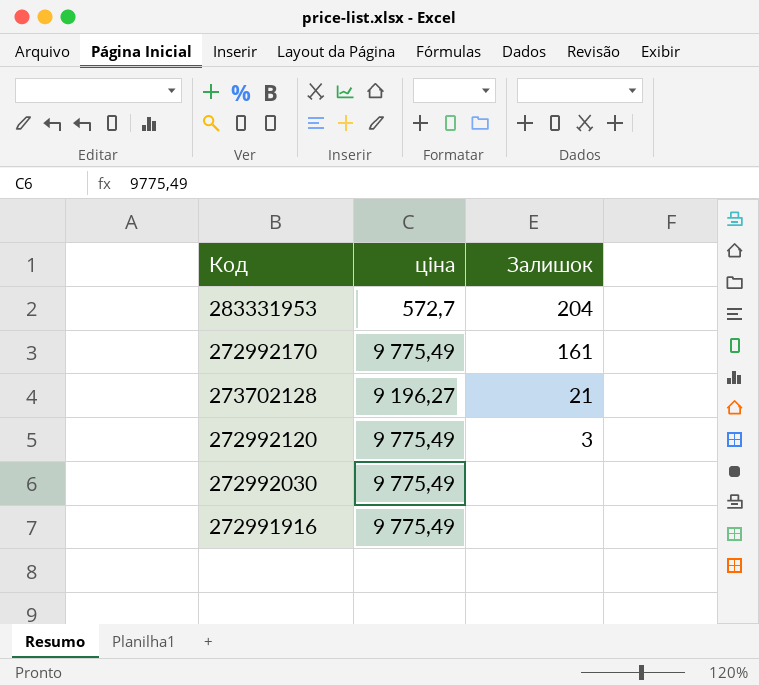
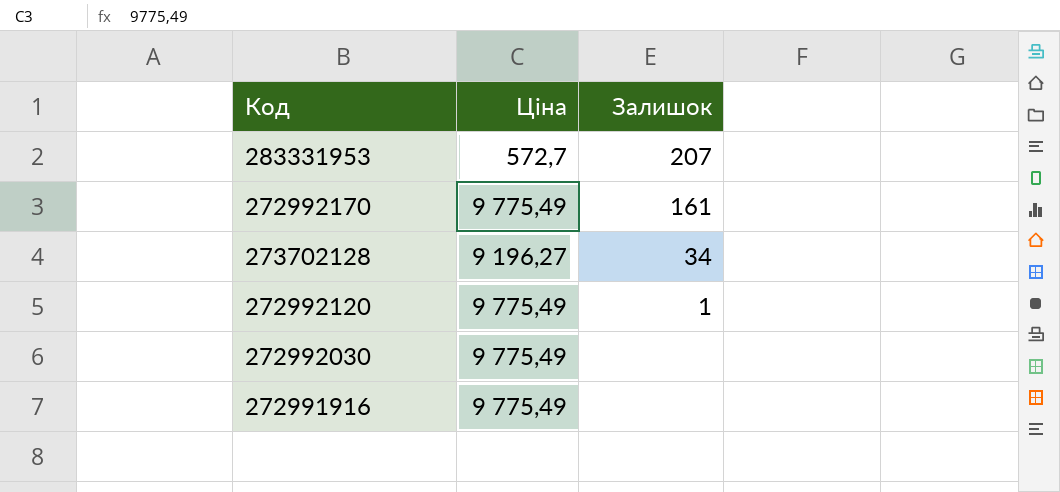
column name: ціна -> Ціна
283331953 | Залишок: 204 -> 207
273702128 | Залишок: 21 -> 34
272992120 | Залишок: 3 -> 1

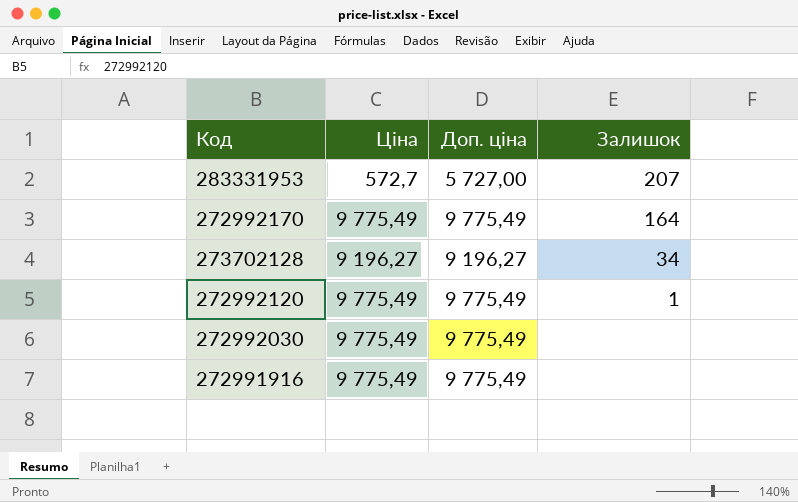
column Доп. ціна | position: none -> 3
272992170 | Залишок: 161 -> 164

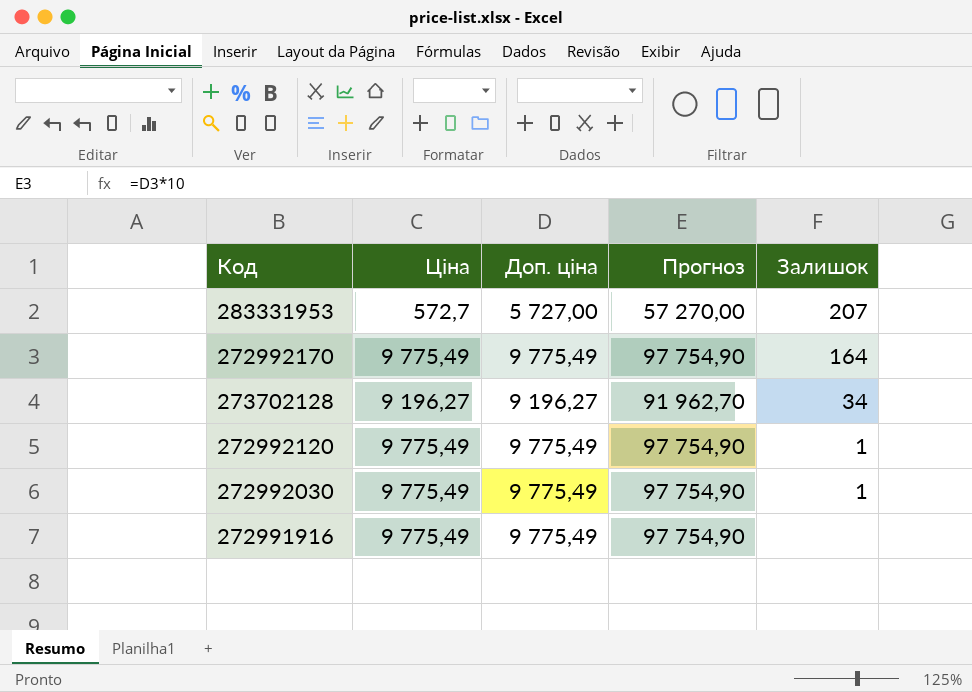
column Прогноз | formula: none -> [Доп. ціна] * 10
272992030 | Залишок: none -> 1

